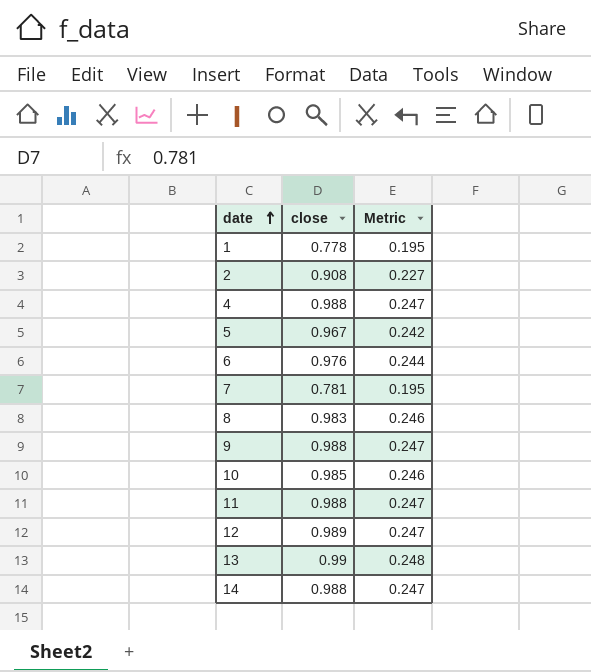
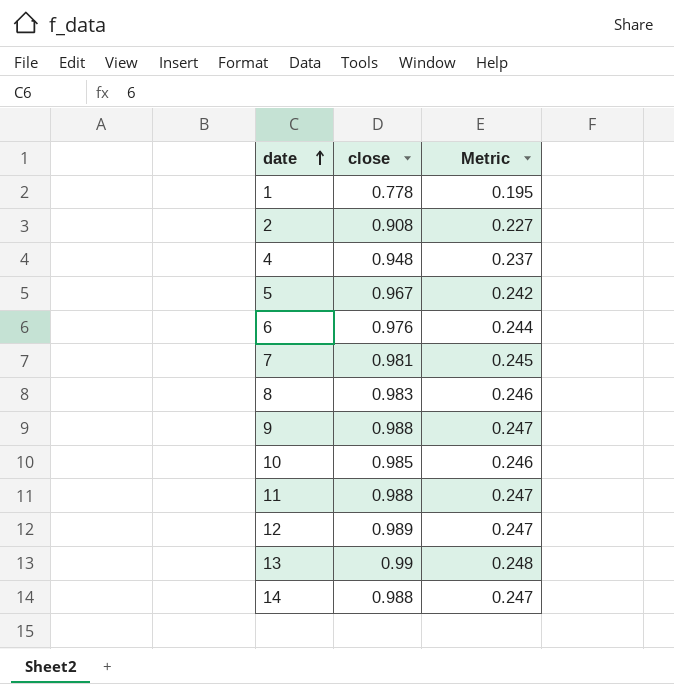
4 | close: 0.988 -> 0.948
4 | Metric: 0.247 -> 0.237
7 | close: 0.781 -> 0.981
7 | Metric: 0.195 -> 0.245

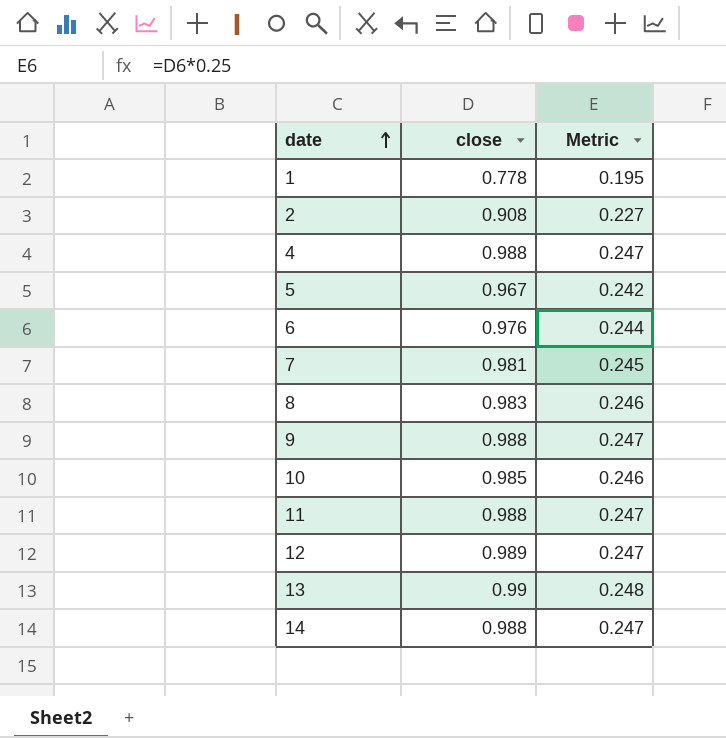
4 | close: 0.948 -> 0.988
4 | Metric: 0.237 -> 0.247

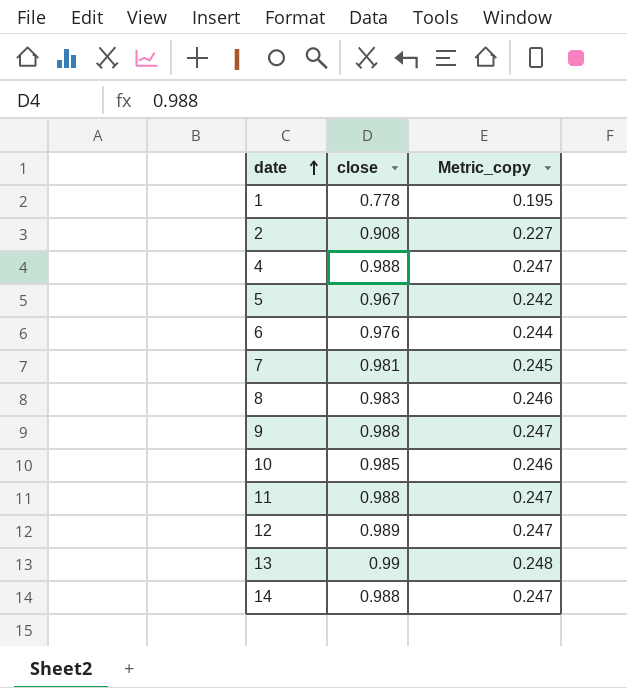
column name: Metric -> Metric_copy

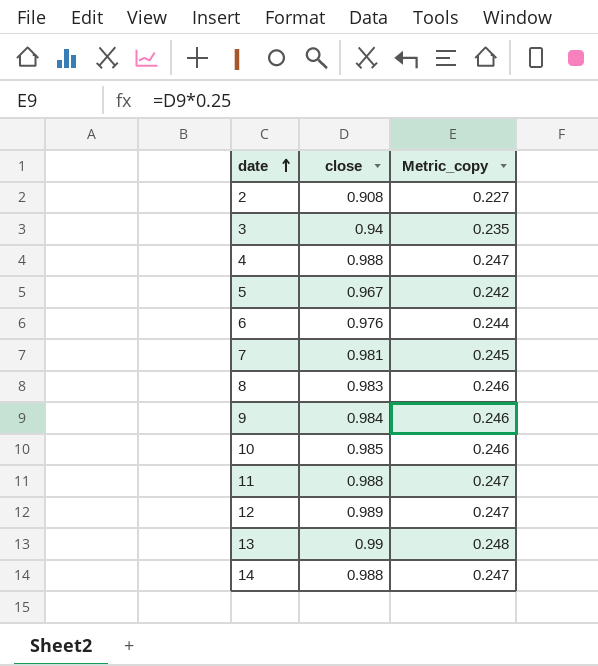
row 1: 0.778 | 0.195 -> none
row 3: none -> 0.94 | 0.235
9 | close: 0.988 -> 0.984
9 | Metric_copy: 0.247 -> 0.246

